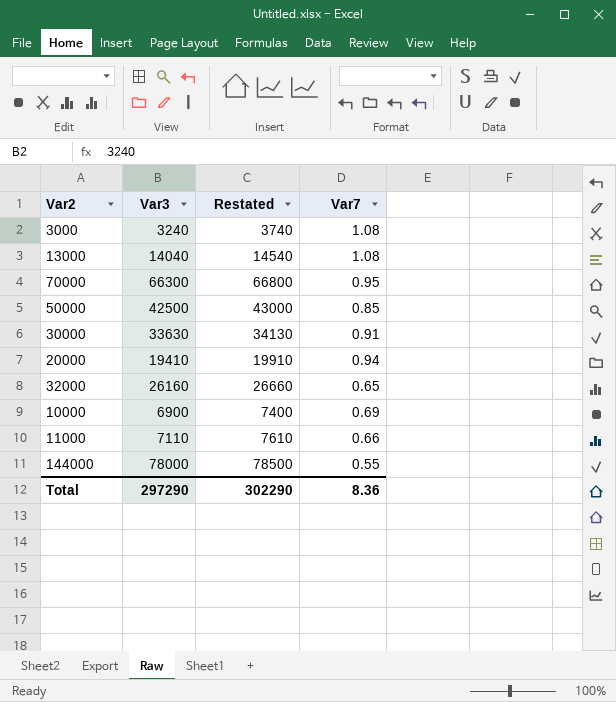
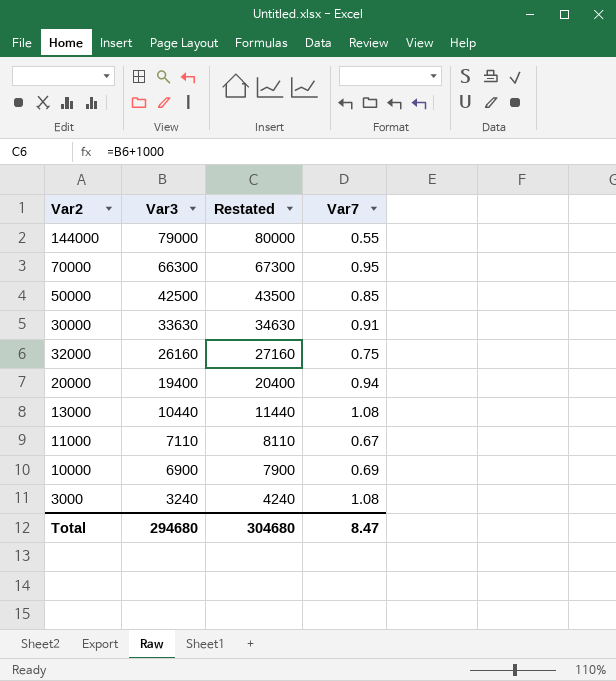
row order: none -> Var3 descending
column Restated | formula: [Var3] + 500 -> [Var3] + 1000
144000 | Var3: 78000 -> 79000
32000 | Var7: 0.65 -> 0.75
20000 | Var3: 19410 -> 19400
13000 | Var3: 14040 -> 10440
11000 | Var7: 0.66 -> 0.67
Total | Var3: 297290 -> 294680
Total | Restated: 302290 -> 304680
Total | Var7: 8.36 -> 8.47

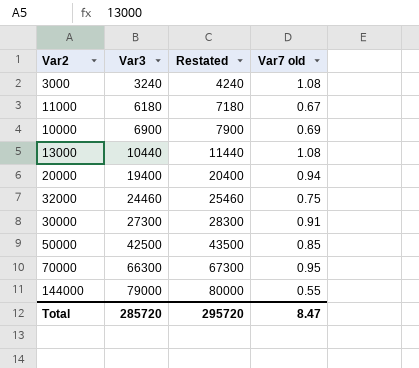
row order: Var3 descending -> Var3 ascending
column name: Var7 -> Var7 old
11000 | Var3: 7110 -> 6180
11000 | Restated: 8110 -> 7180
32000 | Var3: 26160 -> 24460
32000 | Restated: 27160 -> 25460
30000 | Var3: 33630 -> 27300
30000 | Restated: 34630 -> 28300
Total | Var3: 294680 -> 285720
Total | Restated: 304680 -> 295720

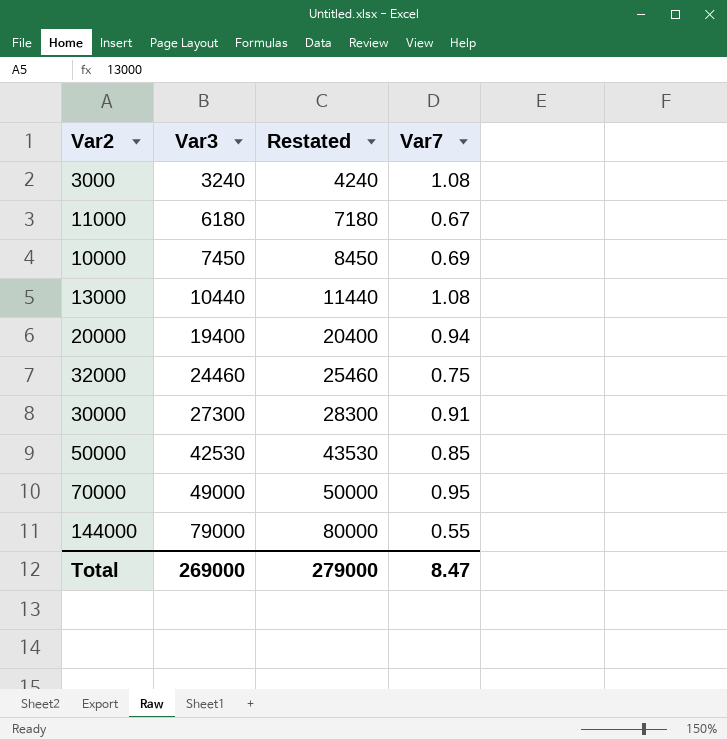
column name: Var7 old -> Var7
10000 | Var3: 6900 -> 7450
10000 | Restated: 7900 -> 8450
50000 | Var3: 42500 -> 42530
50000 | Restated: 43500 -> 43530
70000 | Var3: 66300 -> 49000
70000 | Restated: 67300 -> 50000
Total | Var3: 285720 -> 269000
Total | Restated: 295720 -> 279000

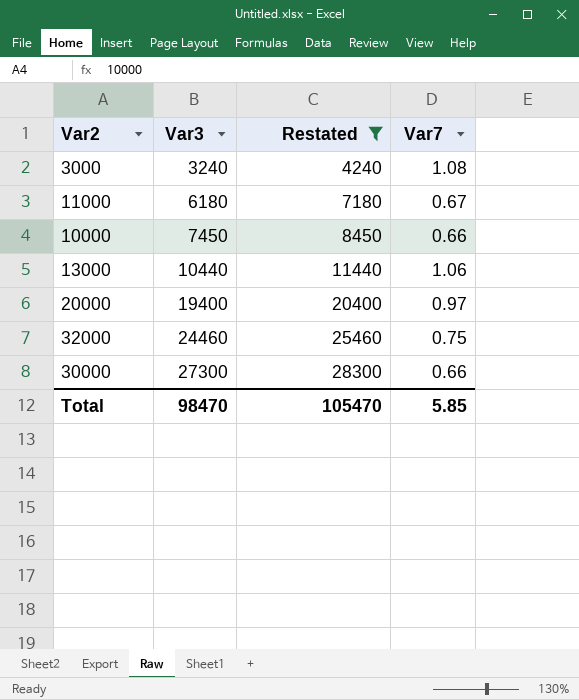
filter: none -> Restated <= 28300
10000 | Var7: 0.69 -> 0.66
13000 | Var7: 1.08 -> 1.06
20000 | Var7: 0.94 -> 0.97
30000 | Var7: 0.91 -> 0.66
Total | Var3: 269000 -> 98470
Total | Restated: 279000 -> 105470
Total | Var7: 8.47 -> 5.85

